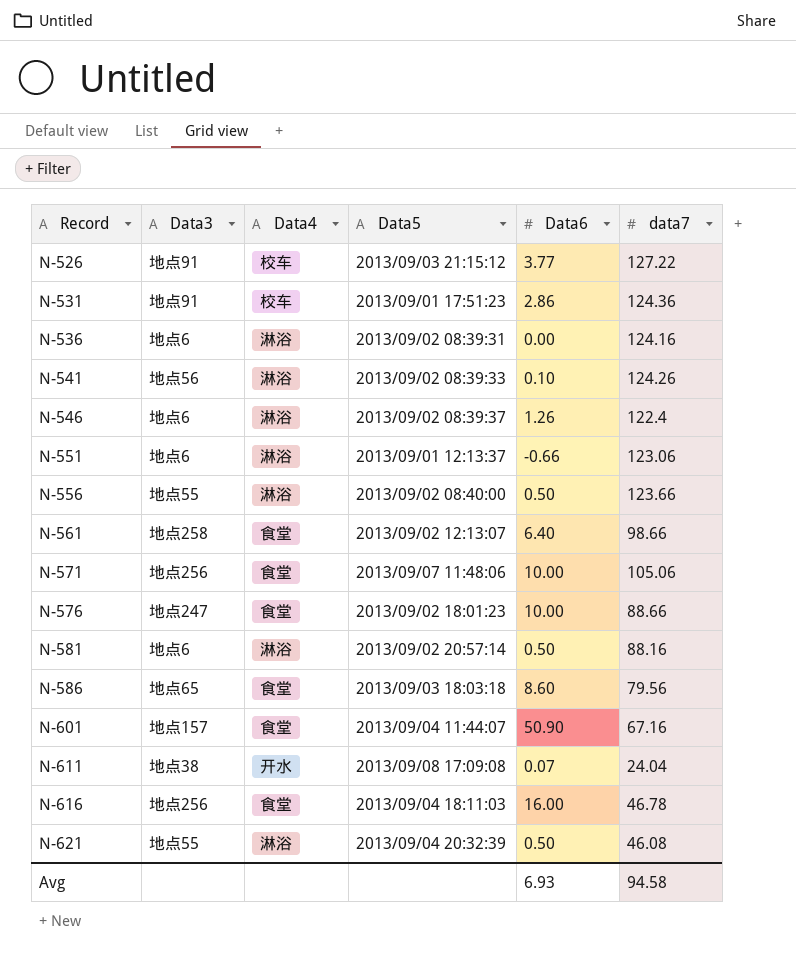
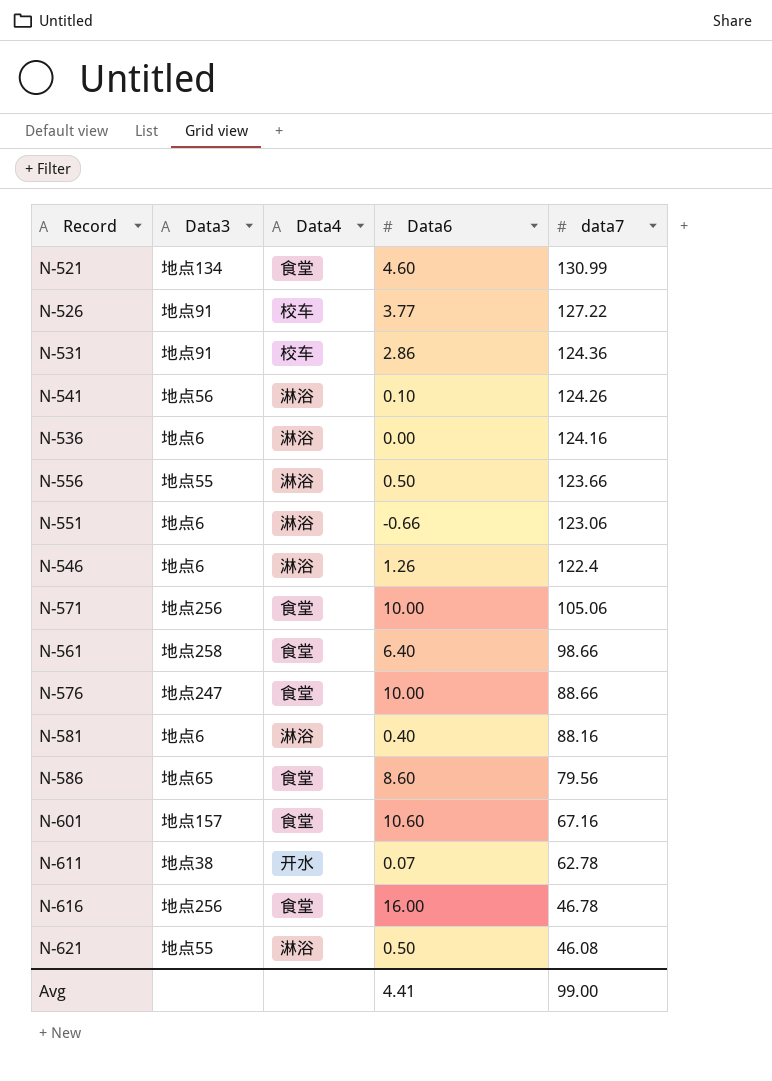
row order: Record ascending -> data7 descending
column Data5 | position: 4 -> none
row N-521: none -> 地点134 | 食堂 | 4.60 | 130.99
N-581 | Data6: 0.50 -> 0.40
N-601 | Data6: 50.90 -> 10.60
N-611 | data7: 24.04 -> 62.78
Avg | Data6: 6.93 -> 4.41
Avg | data7: 94.58 -> 99.00

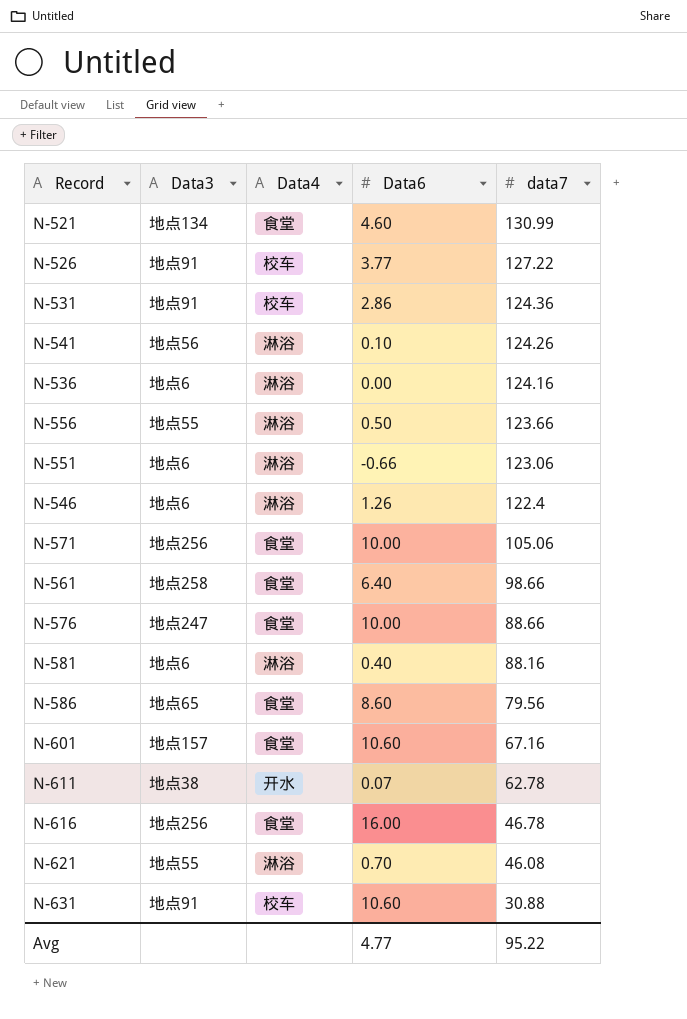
N-621 | Data6: 0.50 -> 0.70
row N-631: none -> 地点91 | 校车 | 10.60 | 30.88
Avg | Data6: 4.41 -> 4.77
Avg | data7: 99.00 -> 95.22

